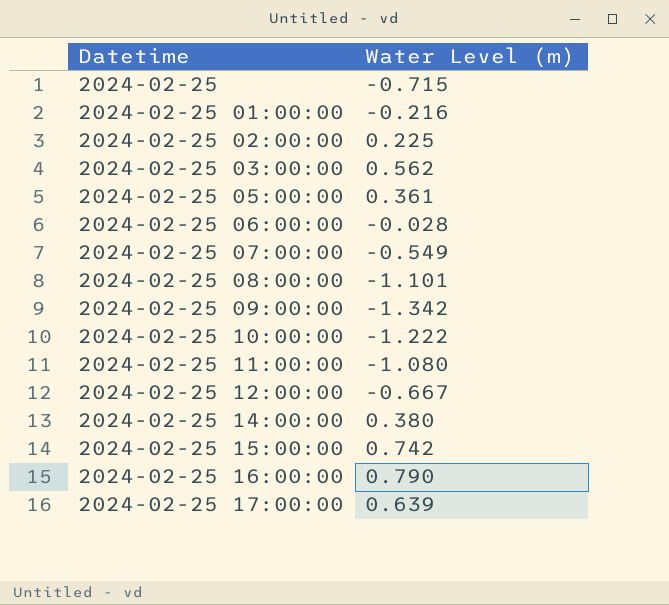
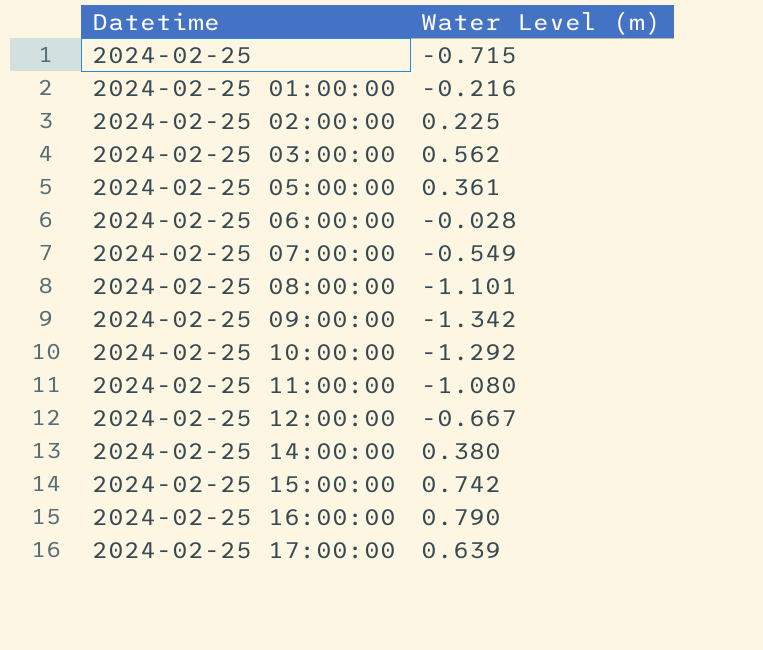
2024-02-25 10:00:00 | Water Level (m): -1.222 -> -1.292

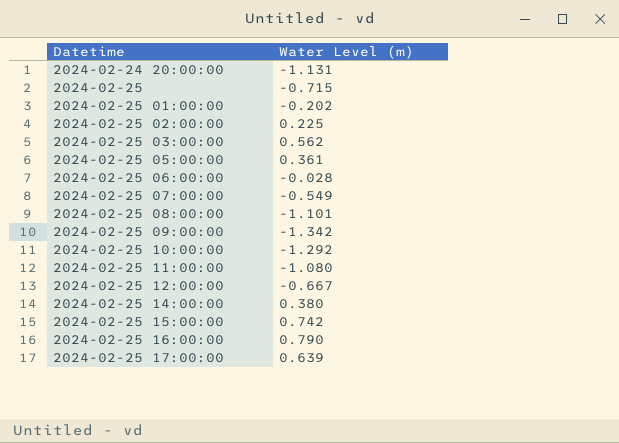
row 2024-02-24 20:00:00: none -> -1.131
2024-02-25 01:00:00 | Water Level (m): -0.216 -> -0.202

